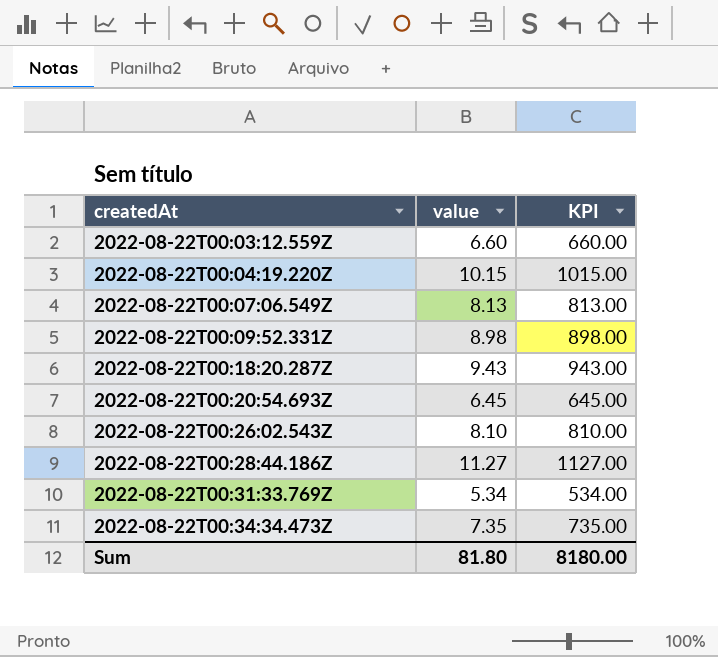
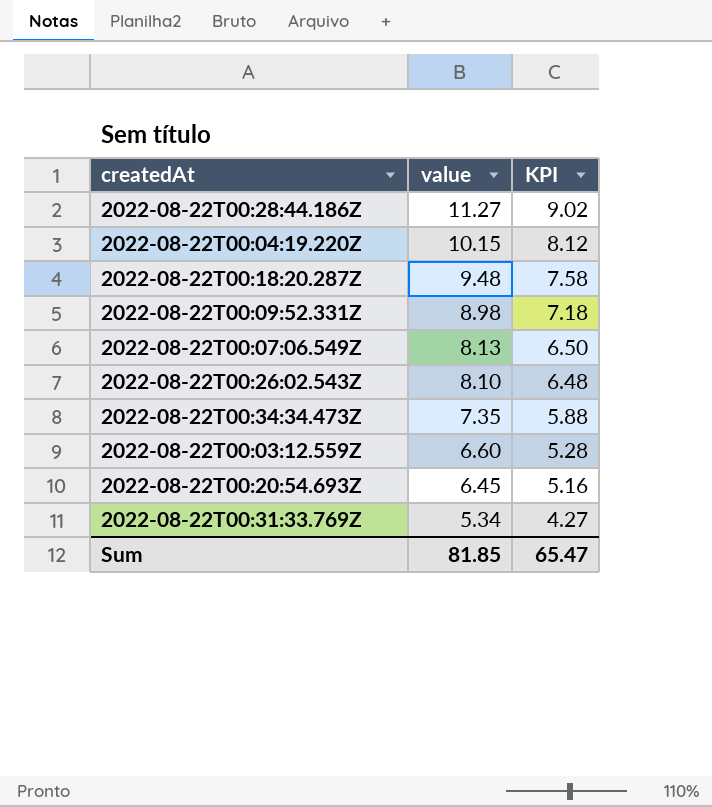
row order: createdAt ascending -> value descending
column KPI | formula: [value] * 100 -> [value] * 0.8
2022-08-22T00:18:20.287Z | value: 9.43 -> 9.48
Sum | value: 81.80 -> 81.85
Sum | KPI: 8180.00 -> 65.47

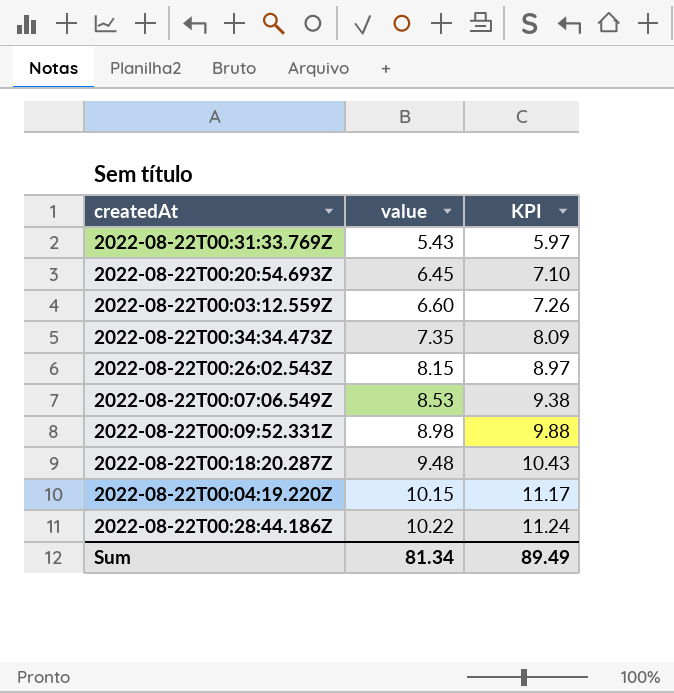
row order: value descending -> value ascending
column KPI | formula: [value] * 0.8 -> [value] * 1.1
2022-08-22T00:31:33.769Z | value: 5.34 -> 5.43
2022-08-22T00:26:02.543Z | value: 8.10 -> 8.15
2022-08-22T00:07:06.549Z | value: 8.13 -> 8.53
2022-08-22T00:28:44.186Z | value: 11.27 -> 10.22
Sum | value: 81.85 -> 81.34
Sum | KPI: 65.47 -> 89.49

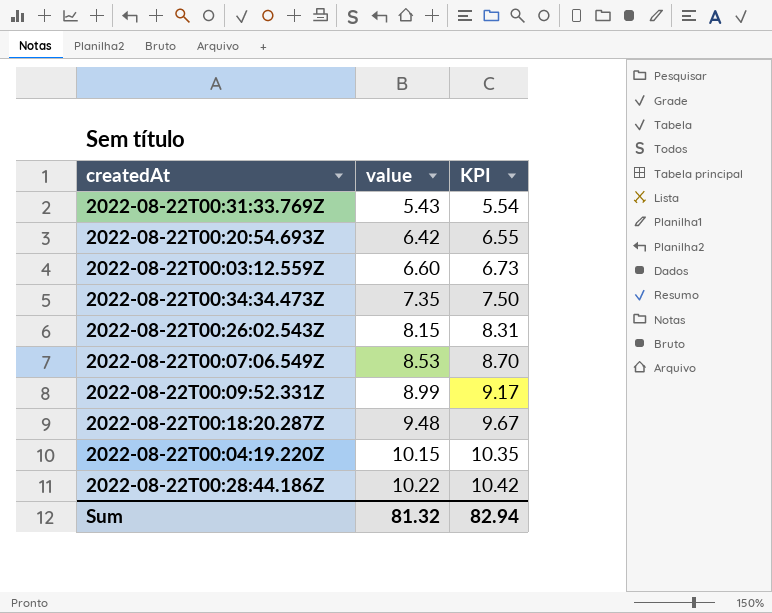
column KPI | formula: [value] * 1.1 -> [value] * 1.02
2022-08-22T00:20:54.693Z | value: 6.45 -> 6.42
2022-08-22T00:09:52.331Z | value: 8.98 -> 8.99
Sum | value: 81.34 -> 81.32
Sum | KPI: 89.49 -> 82.94

